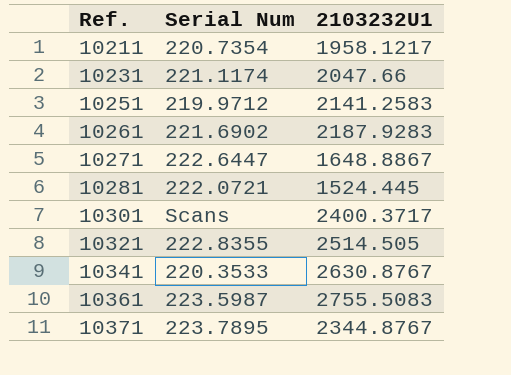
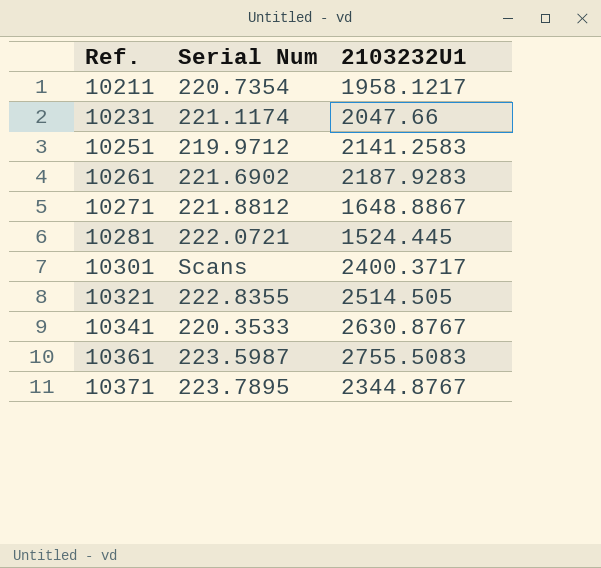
10271 | Serial Num: 222.6447 -> 221.8812

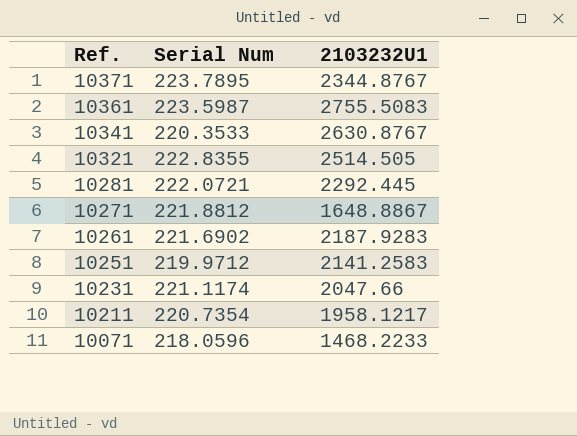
row order: Ref. ascending -> Ref. descending
row 10301: Scans | 2400.3717 -> none
10281 | 2103232U1: 1524.445 -> 2292.445
row 10071: none -> 218.0596 | 1468.2233

